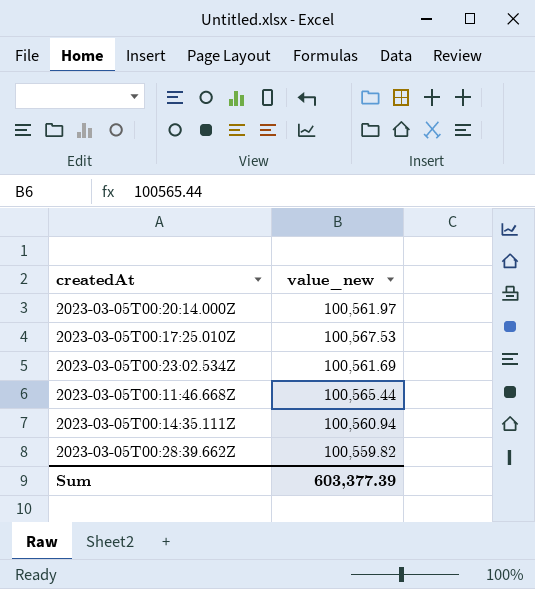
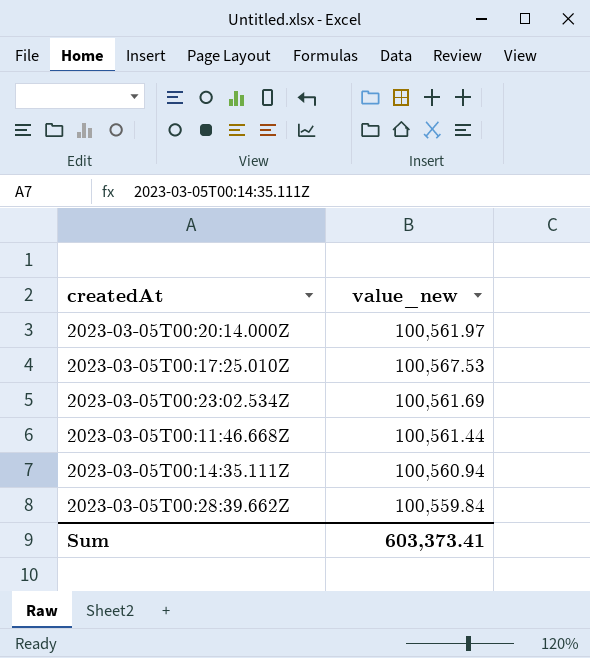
2023-03-05T00:11:46.668Z | value_new: 100,565.44 -> 100,561.44
2023-03-05T00:28:39.662Z | value_new: 100,559.82 -> 100,559.84
Sum | value_new: 603,377.39 -> 603,373.41

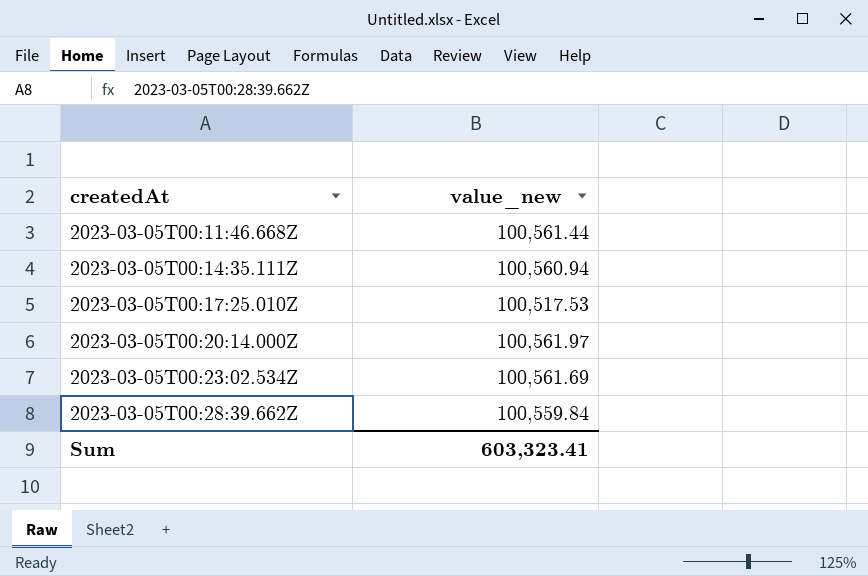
row order: none -> createdAt ascending
2023-03-05T00:17:25.010Z | value_new: 100,567.53 -> 100,517.53
Sum | value_new: 603,373.41 -> 603,323.41

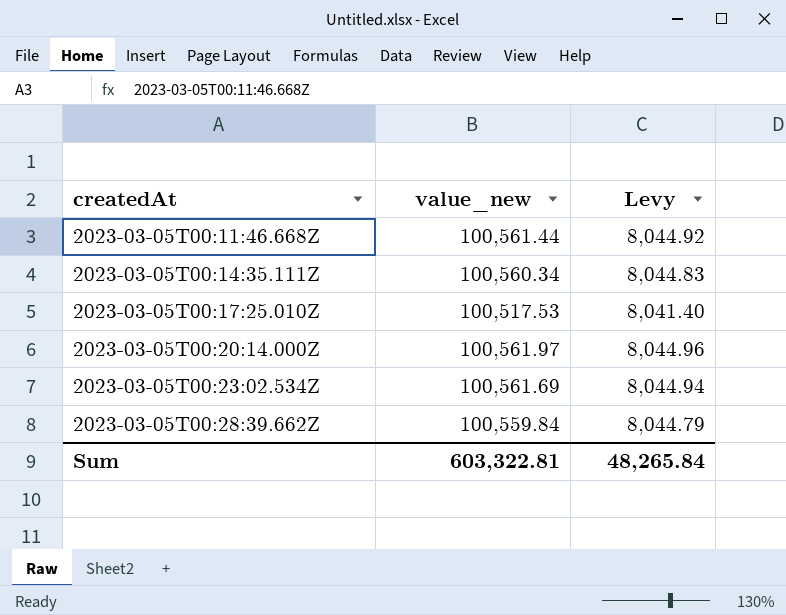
column Levy | formula: none -> [value_new] * 0.08
2023-03-05T00:14:35.111Z | value_new: 100,560.94 -> 100,560.34
Sum | value_new: 603,323.41 -> 603,322.81

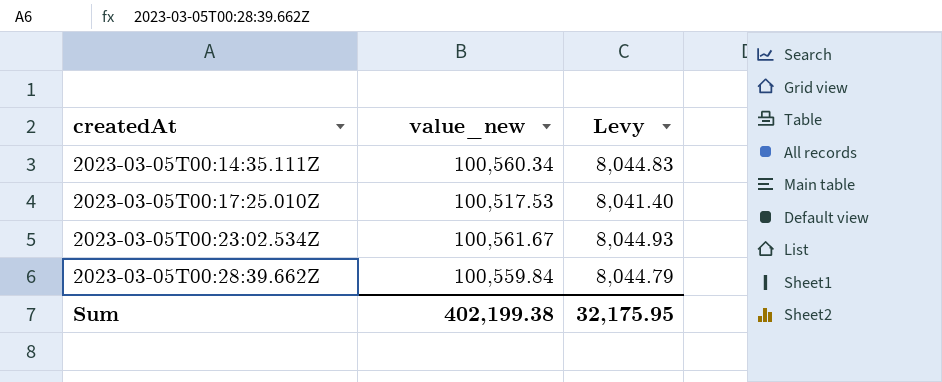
row 2023-03-05T00:11:46.668Z: 100,561.44 | 8,044.92 -> none
row 2023-03-05T00:20:14.000Z: 100,561.97 | 8,044.96 -> none
2023-03-05T00:23:02.534Z | value_new: 100,561.69 -> 100,561.67
2023-03-05T00:23:02.534Z | Levy: 8,044.94 -> 8,044.93
Sum | value_new: 603,322.81 -> 402,199.38
Sum | Levy: 48,265.84 -> 32,175.95

